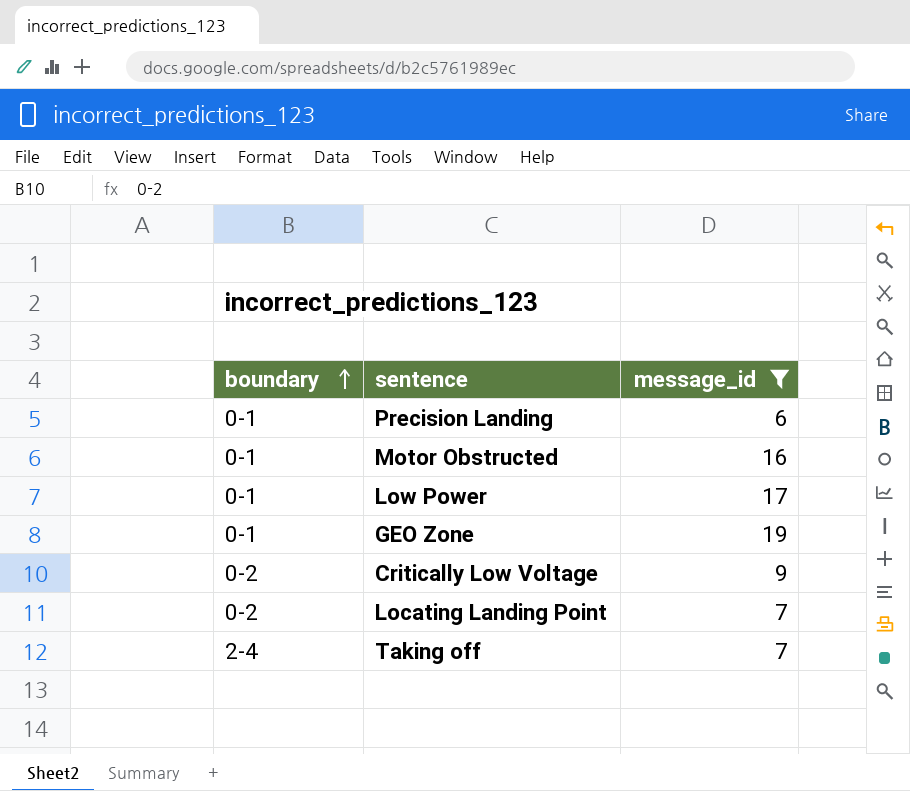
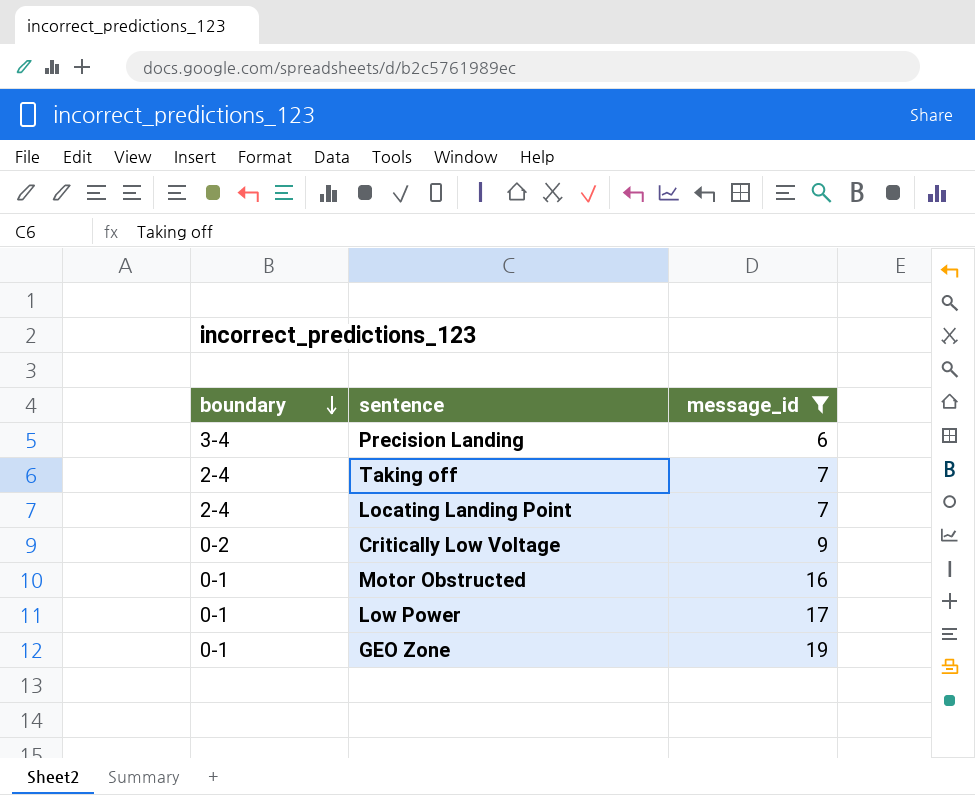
row order: boundary ascending -> boundary descending
Precision Landing | boundary: 0-1 -> 3-4
Locating Landing Point | boundary: 0-2 -> 2-4

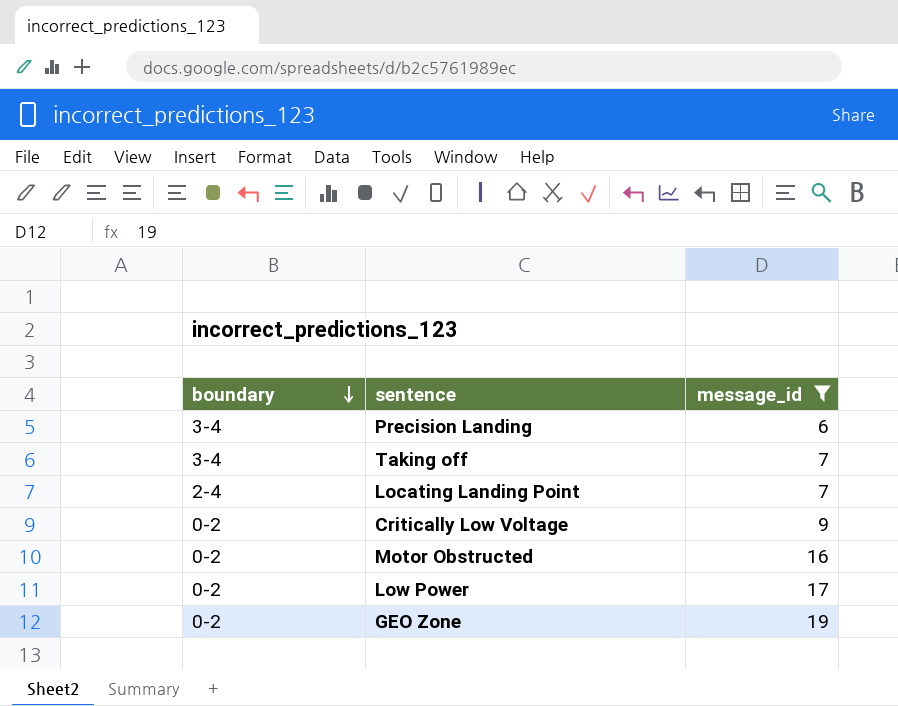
Taking off | boundary: 2-4 -> 3-4
Motor Obstructed | boundary: 0-1 -> 0-2
Low Power | boundary: 0-1 -> 0-2
GEO Zone | boundary: 0-1 -> 0-2

